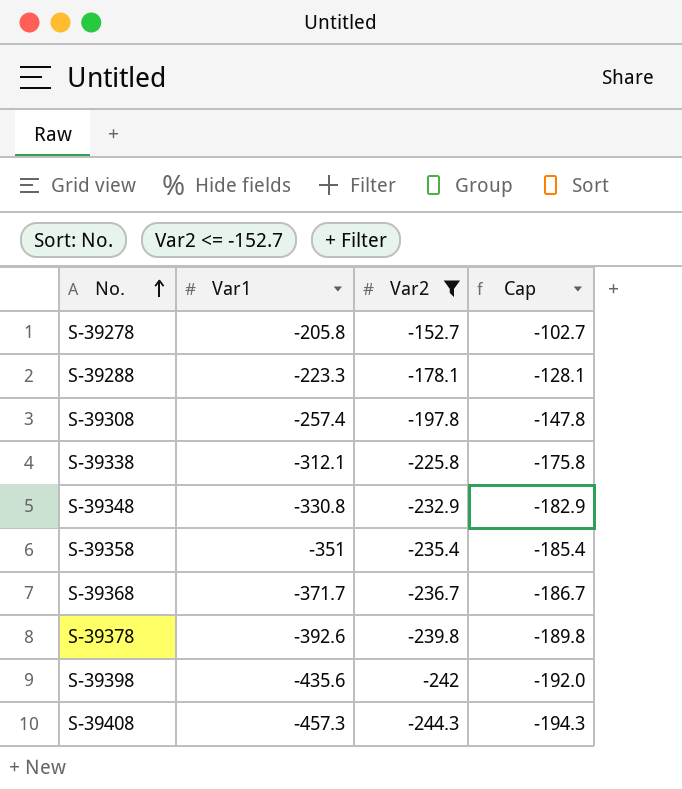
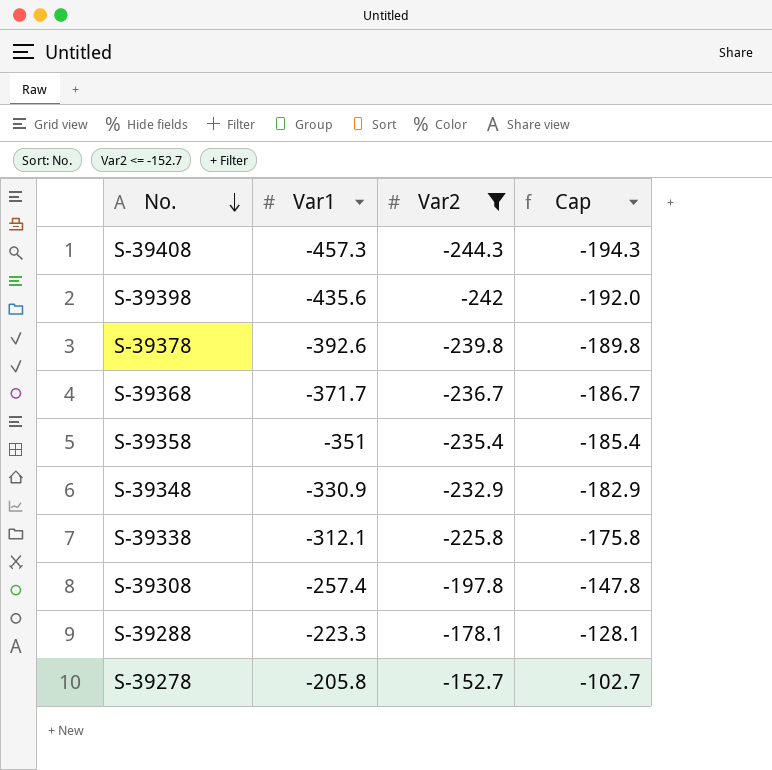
row order: No. ascending -> No. descending
S-39348 | Var1: -330.8 -> -330.9

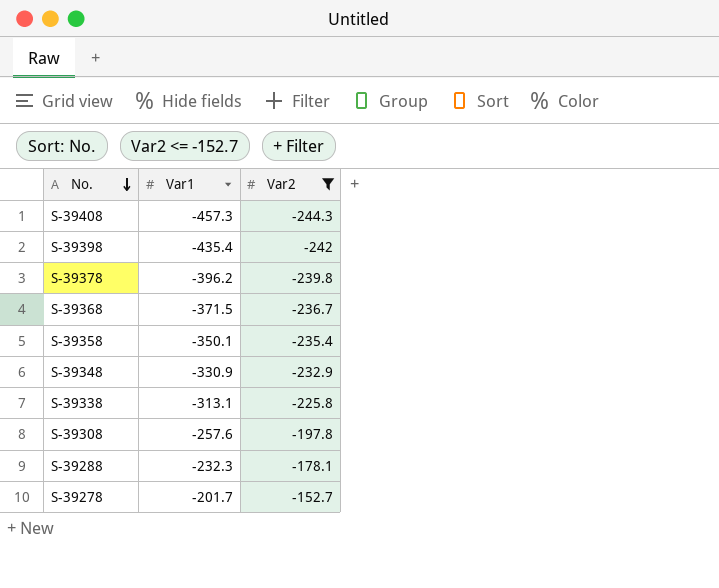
column Cap | formula: [Var2] + 50 -> none
S-39398 | Var1: -435.6 -> -435.4
S-39378 | Var1: -392.6 -> -396.2
S-39368 | Var1: -371.7 -> -371.5
S-39358 | Var1: -351 -> -350.1
S-39338 | Var1: -312.1 -> -313.1
S-39308 | Var1: -257.4 -> -257.6
S-39288 | Var1: -223.3 -> -232.3
S-39278 | Var1: -205.8 -> -201.7

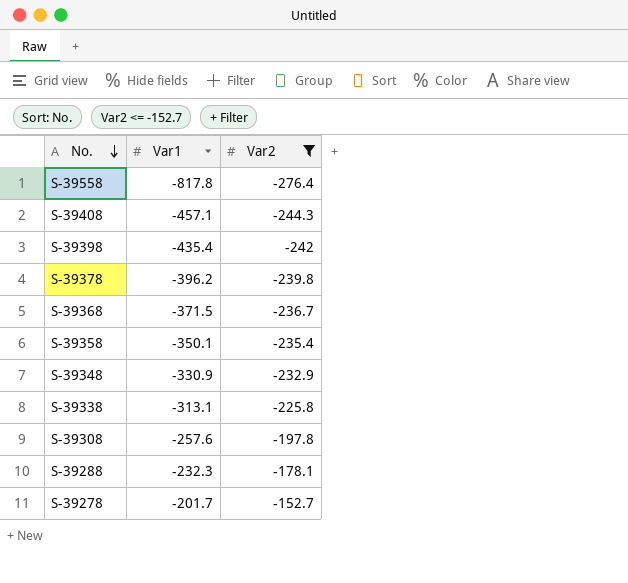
row S-39558: none -> -817.8 | -276.4
S-39408 | Var1: -457.3 -> -457.1

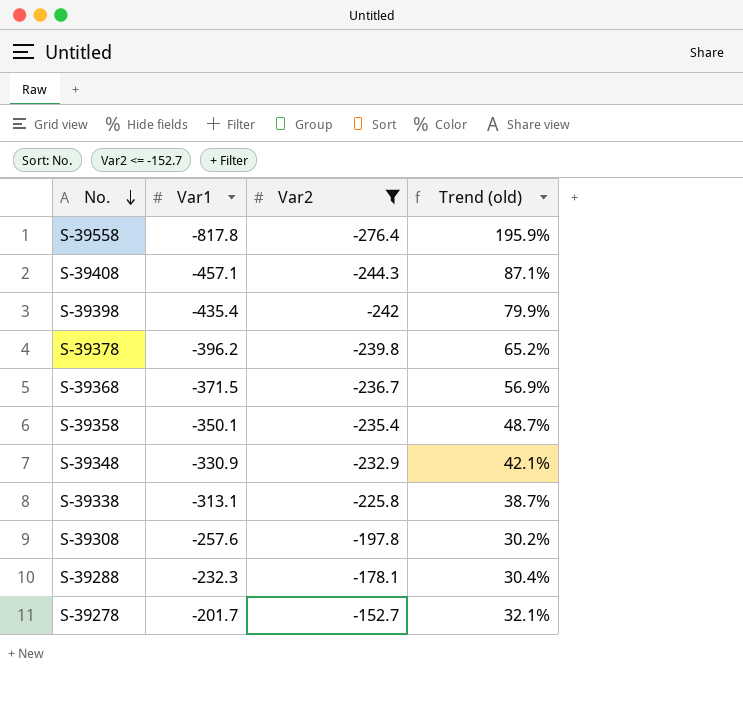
column Trend (old) | formula: none -> ([Var1] - [Var2]) / [Var2]

